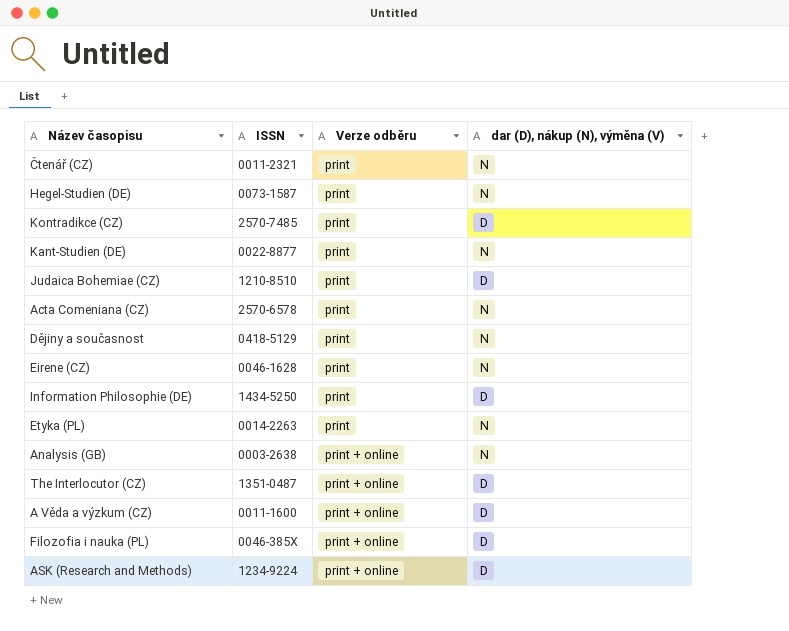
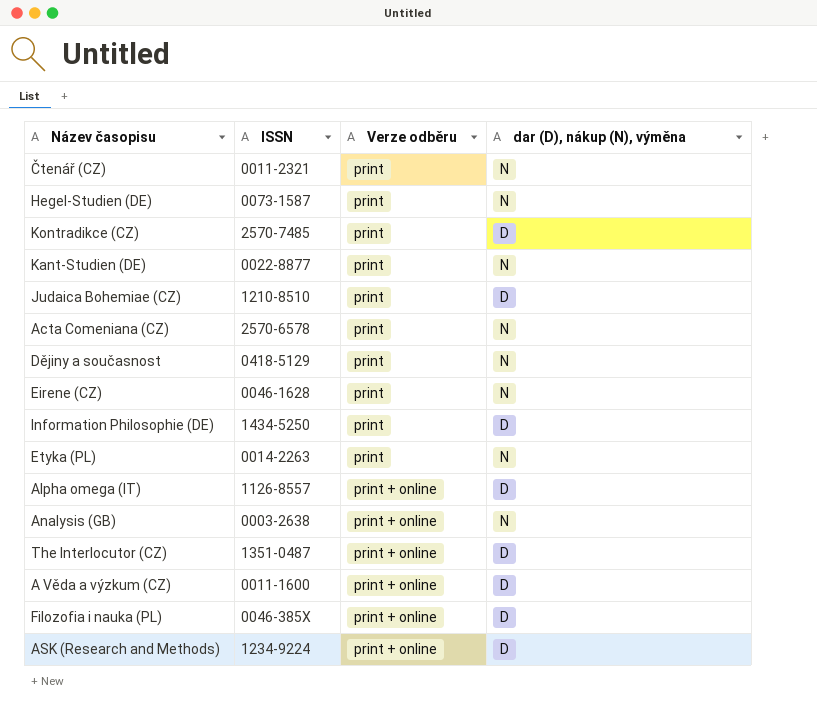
column name: dar (D), nákup (N), výměna (V) -> dar (D), nákup (N), výměna
row Alpha omega (IT): none -> 1126-8557 | print + online | D

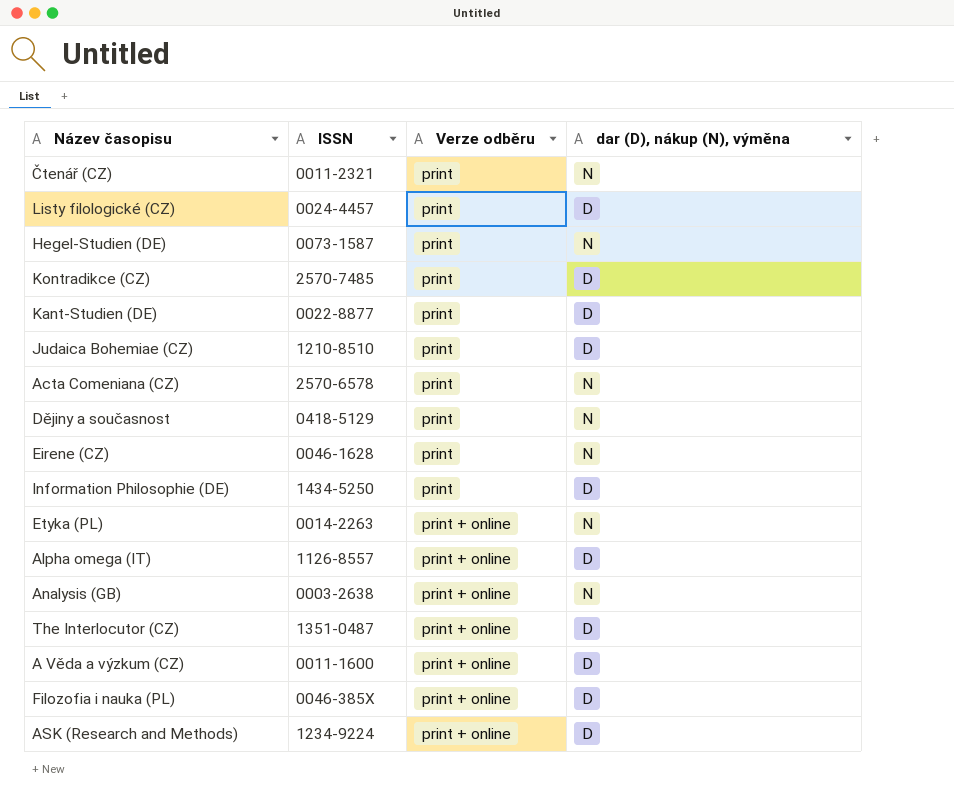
row Listy filologické (CZ): none -> 0024-4457 | print | D
Kant-Studien (DE) | dar (D), nákup (N), výměna: N -> D
Etyka (PL) | Verze odběru: print -> print + online

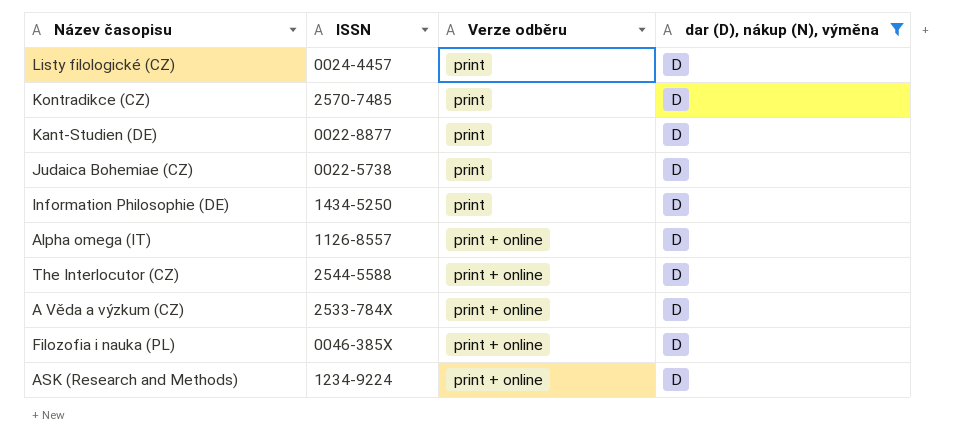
filter: none -> dar (D), nákup (N), výměna = D
Judaica Bohemiae (CZ) | ISSN: 1210-8510 -> 0022-5738
The Interlocutor (CZ) | ISSN: 1351-0487 -> 2544-5588
A Věda a výzkum (CZ) | ISSN: 0011-1600 -> 2533-784X

